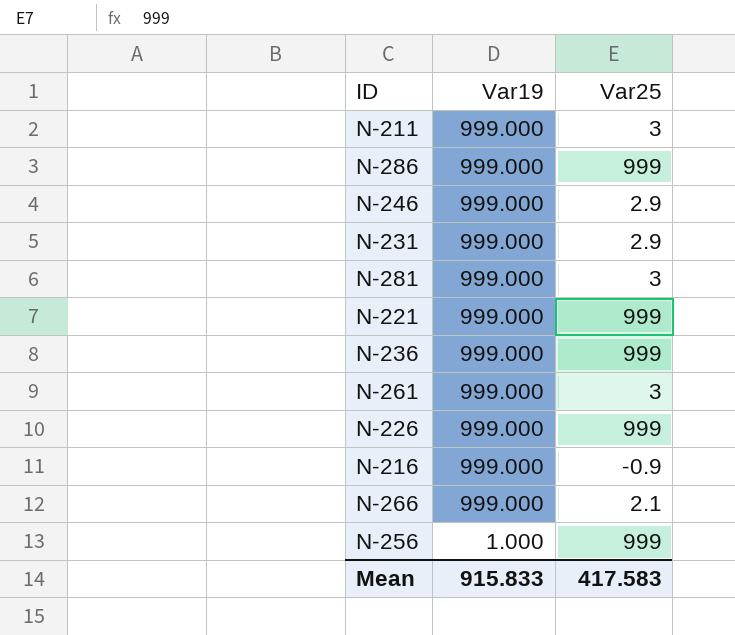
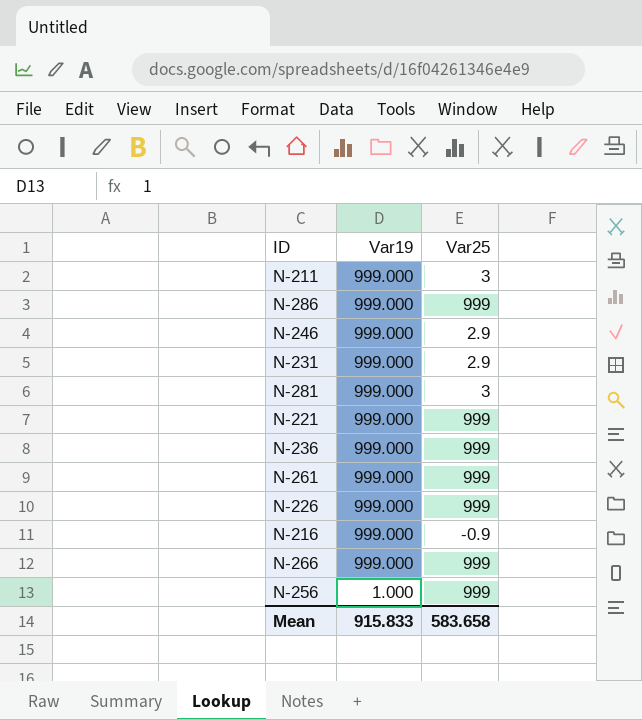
N-261 | Var25: 3 -> 999
N-266 | Var25: 2.1 -> 999
Mean | Var25: 417.583 -> 583.658

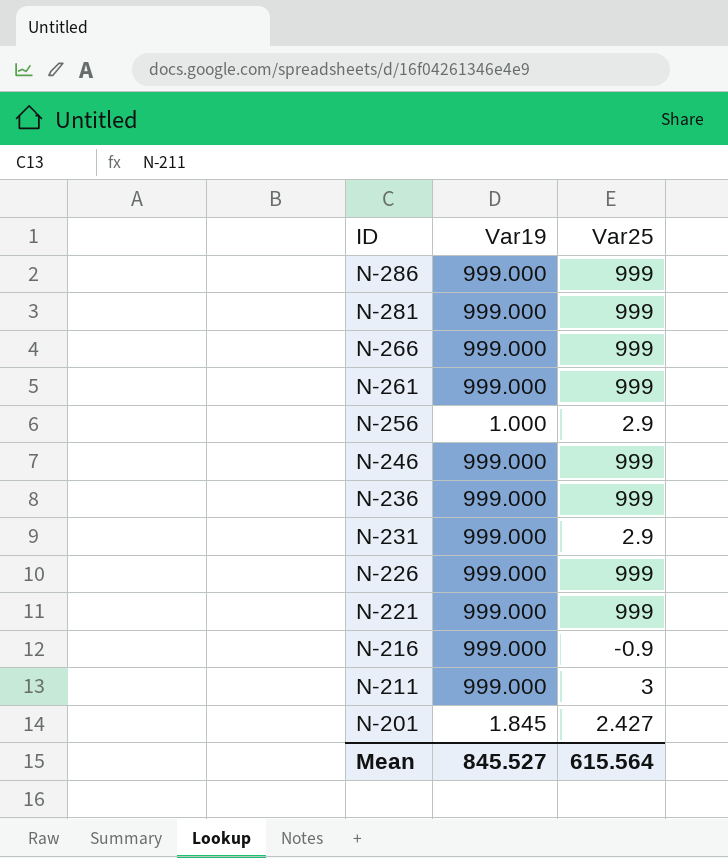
row order: Var19 descending -> ID descending
N-281 | Var25: 3 -> 999
N-256 | Var25: 999 -> 2.9
N-246 | Var25: 2.9 -> 999
row N-201: none -> 1.845 | 2.427
Mean | Var19: 915.833 -> 845.527
Mean | Var25: 583.658 -> 615.564

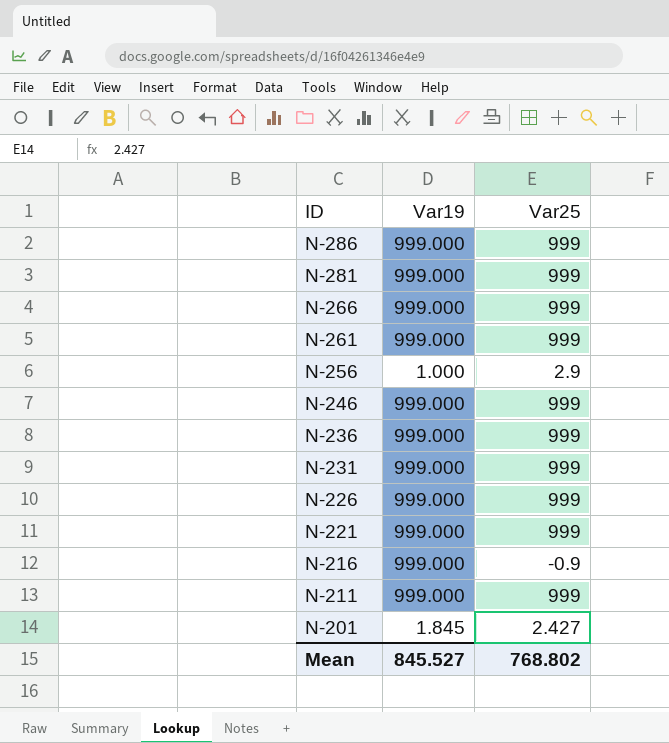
N-231 | Var25: 2.9 -> 999
N-211 | Var25: 3 -> 999
Mean | Var25: 615.564 -> 768.802

